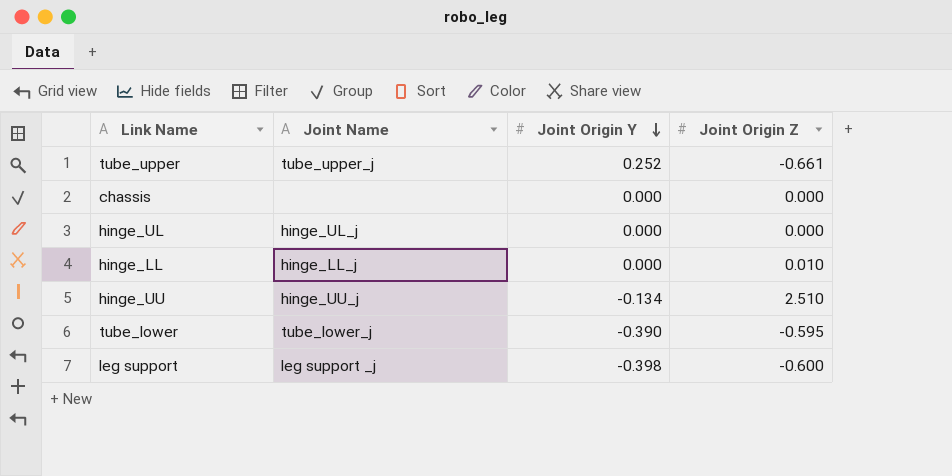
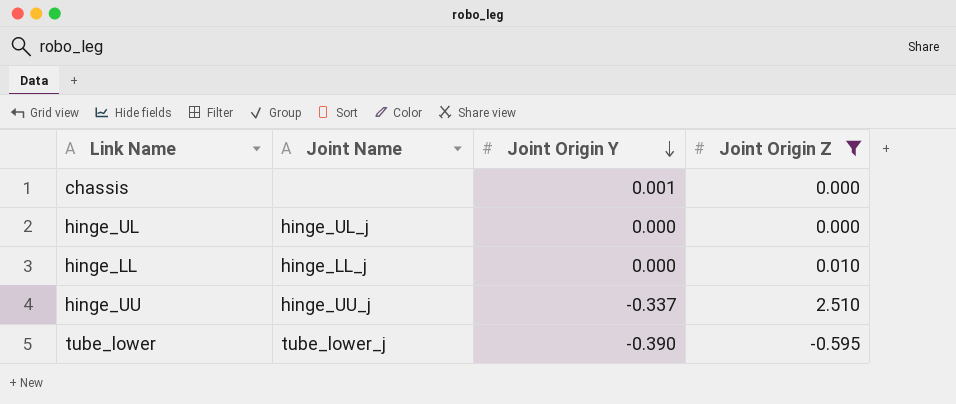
filter: none -> Joint Origin Z >= -0.595
chassis | Joint Origin Y: 0.000 -> 0.001
hinge_UU | Joint Origin Y: -0.134 -> -0.337

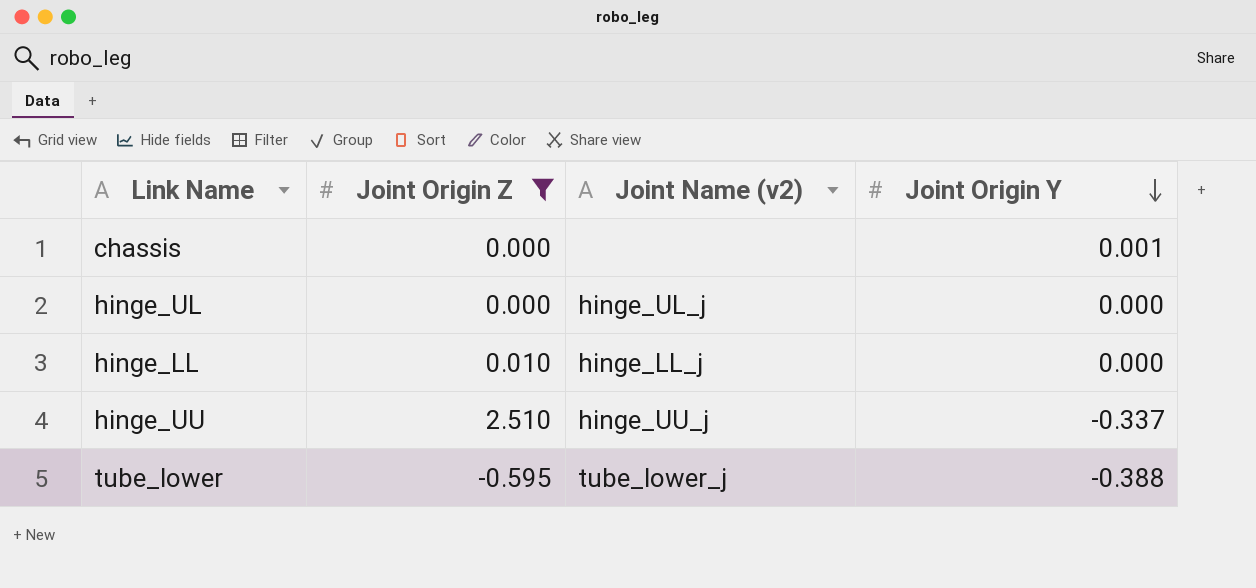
column Joint Origin Z | position: 4 -> 2
column name: Joint Name -> Joint Name (v2)
tube_lower | Joint Origin Y: -0.390 -> -0.388

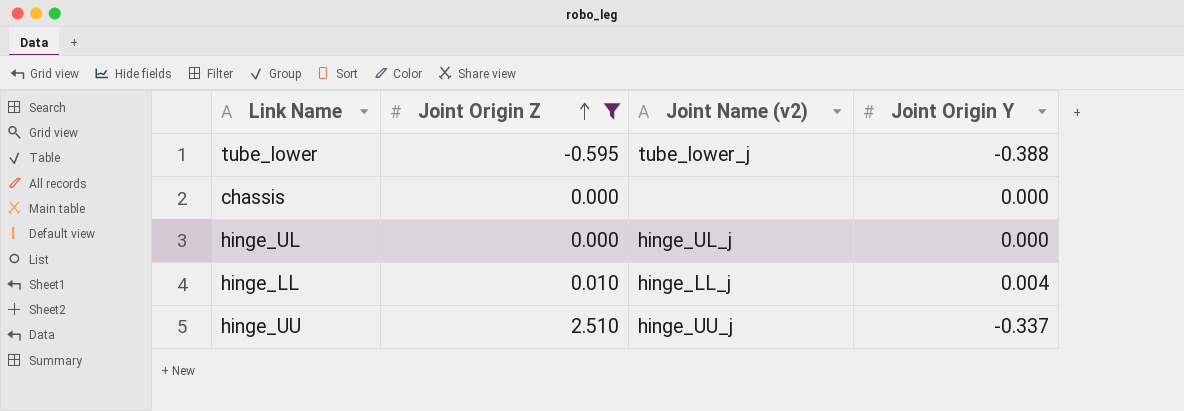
row order: Joint Origin Y descending -> Joint Origin Z ascending
chassis | Joint Origin Y: 0.001 -> 0.000
hinge_LL | Joint Origin Y: 0.000 -> 0.004

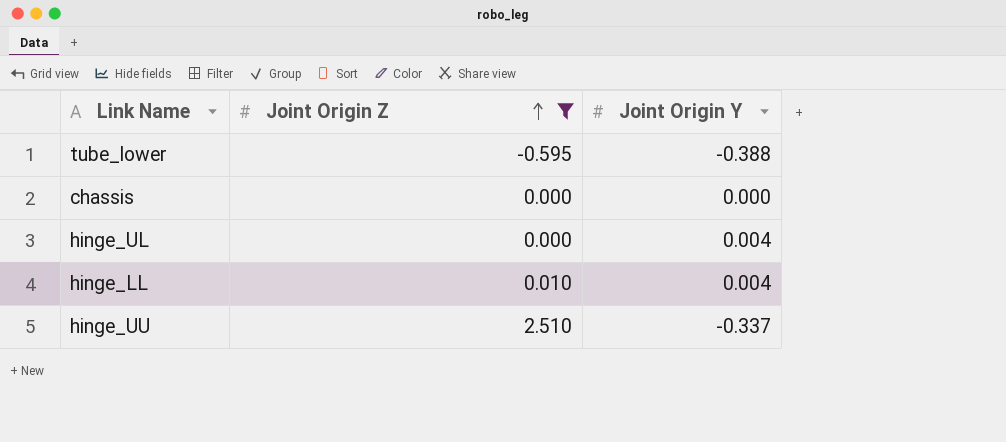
column Joint Name (v2) | position: 3 -> none
hinge_UL | Joint Origin Y: 0.000 -> 0.004

